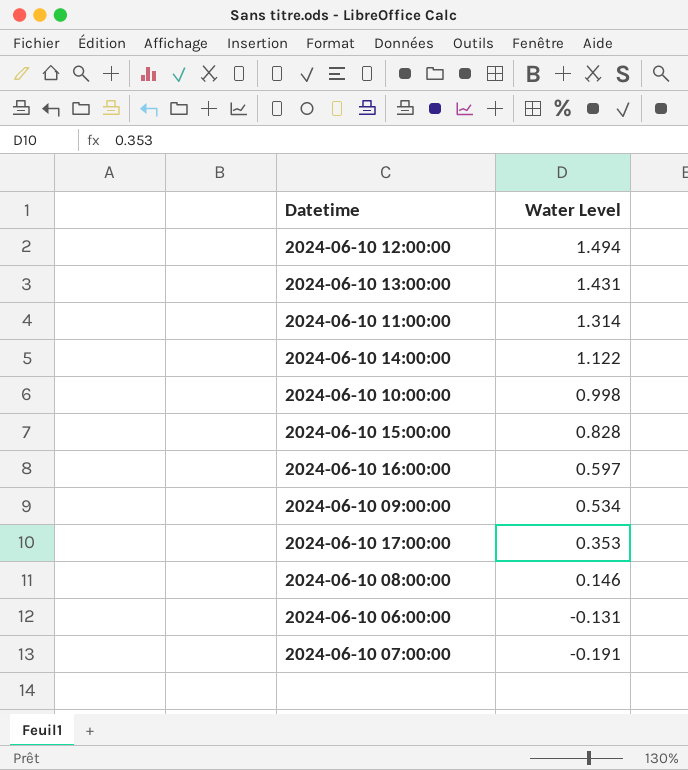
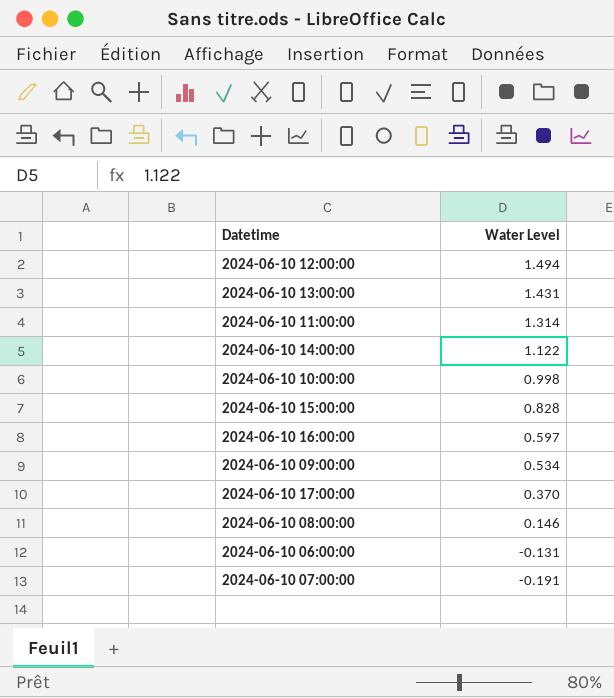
2024-06-10 17:00:00 | Water Level: 0.353 -> 0.370

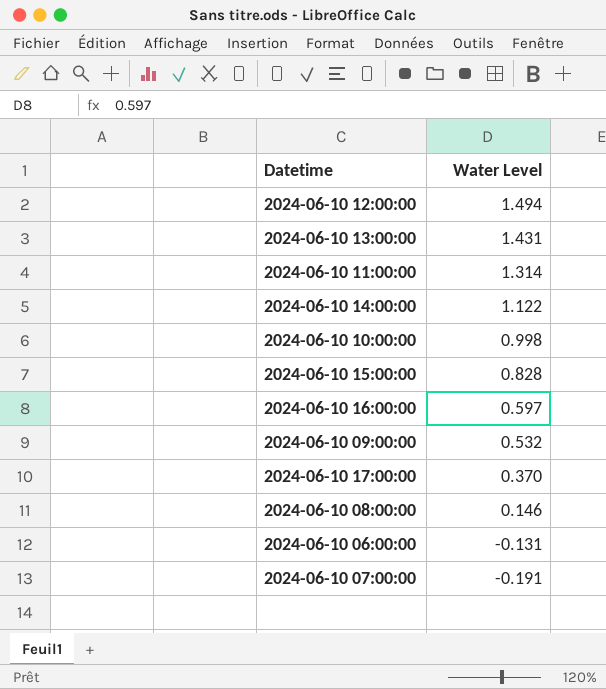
2024-06-10 09:00:00 | Water Level: 0.534 -> 0.532

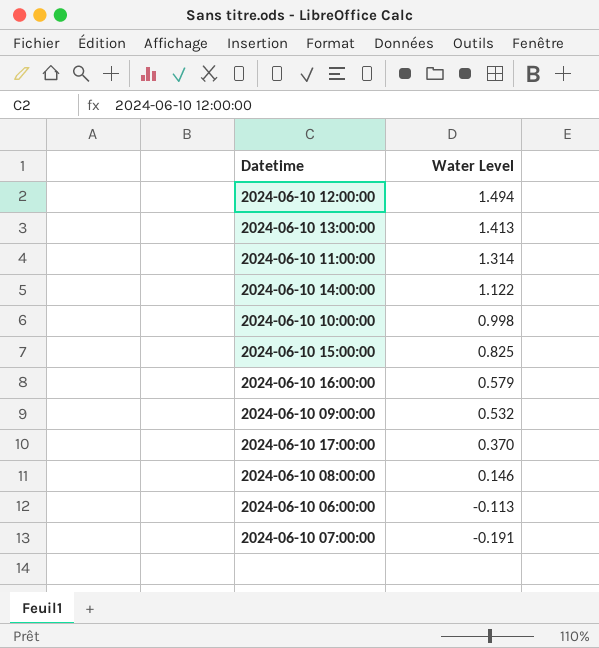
2024-06-10 13:00:00 | Water Level: 1.431 -> 1.413
2024-06-10 15:00:00 | Water Level: 0.828 -> 0.825
2024-06-10 16:00:00 | Water Level: 0.597 -> 0.579
2024-06-10 06:00:00 | Water Level: -0.131 -> -0.113

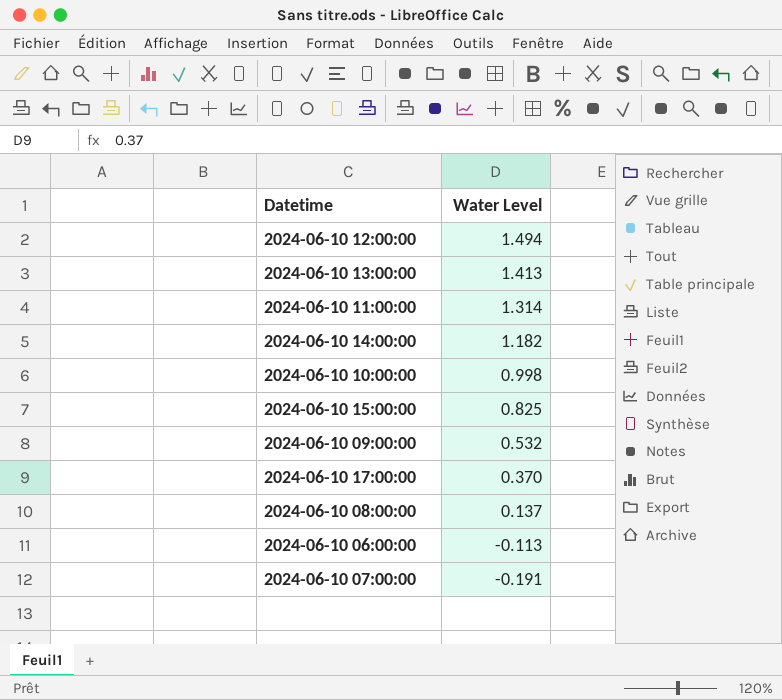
row 2024-06-10 16:00:00: 0.579 -> none
2024-06-10 14:00:00 | Water Level: 1.122 -> 1.182
2024-06-10 08:00:00 | Water Level: 0.146 -> 0.137

